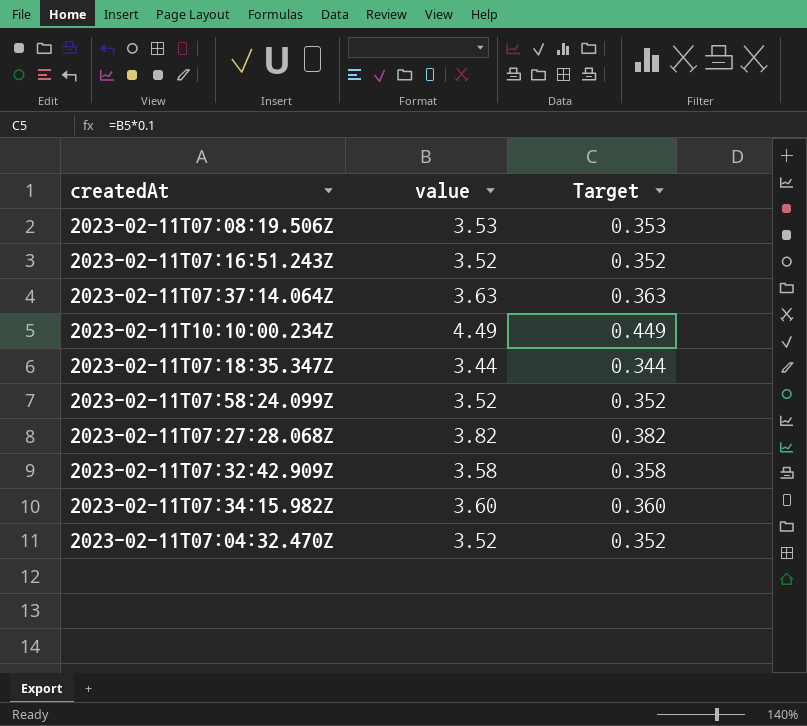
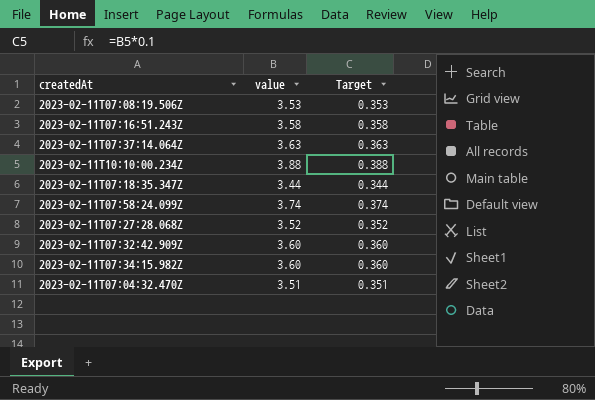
2023-02-11T07:16:51.243Z | value: 3.52 -> 3.58
2023-02-11T07:16:51.243Z | Target: 0.352 -> 0.358
2023-02-11T10:10:00.234Z | value: 4.49 -> 3.88
2023-02-11T10:10:00.234Z | Target: 0.449 -> 0.388
2023-02-11T07:58:24.099Z | value: 3.52 -> 3.74
2023-02-11T07:58:24.099Z | Target: 0.352 -> 0.374
2023-02-11T07:27:28.068Z | value: 3.82 -> 3.52
2023-02-11T07:27:28.068Z | Target: 0.382 -> 0.352
2023-02-11T07:32:42.909Z | value: 3.58 -> 3.60
2023-02-11T07:32:42.909Z | Target: 0.358 -> 0.360
2023-02-11T07:04:32.470Z | value: 3.52 -> 3.51
2023-02-11T07:04:32.470Z | Target: 0.352 -> 0.351

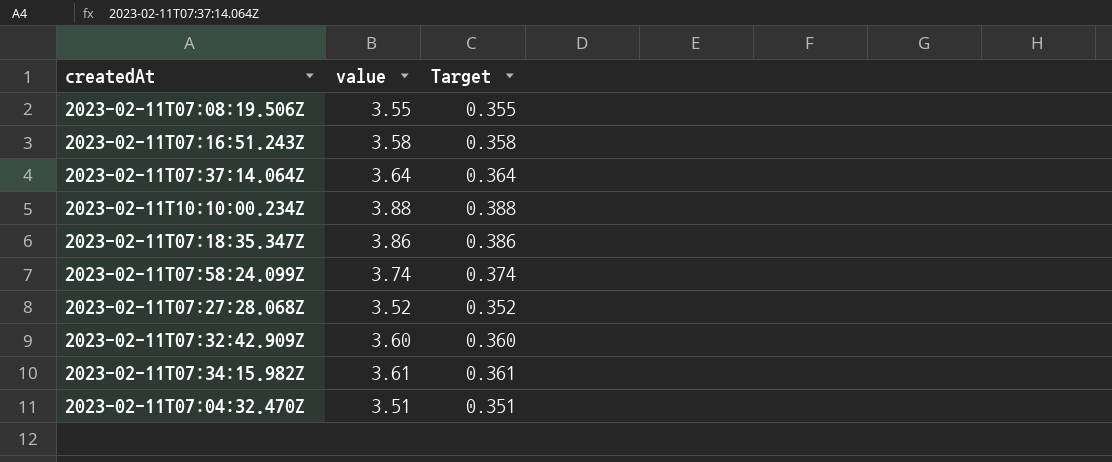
2023-02-11T07:08:19.506Z | value: 3.53 -> 3.55
2023-02-11T07:08:19.506Z | Target: 0.353 -> 0.355
2023-02-11T07:37:14.064Z | value: 3.63 -> 3.64
2023-02-11T07:37:14.064Z | Target: 0.363 -> 0.364
2023-02-11T07:18:35.347Z | value: 3.44 -> 3.86
2023-02-11T07:18:35.347Z | Target: 0.344 -> 0.386
2023-02-11T07:34:15.982Z | value: 3.60 -> 3.61
2023-02-11T07:34:15.982Z | Target: 0.360 -> 0.361

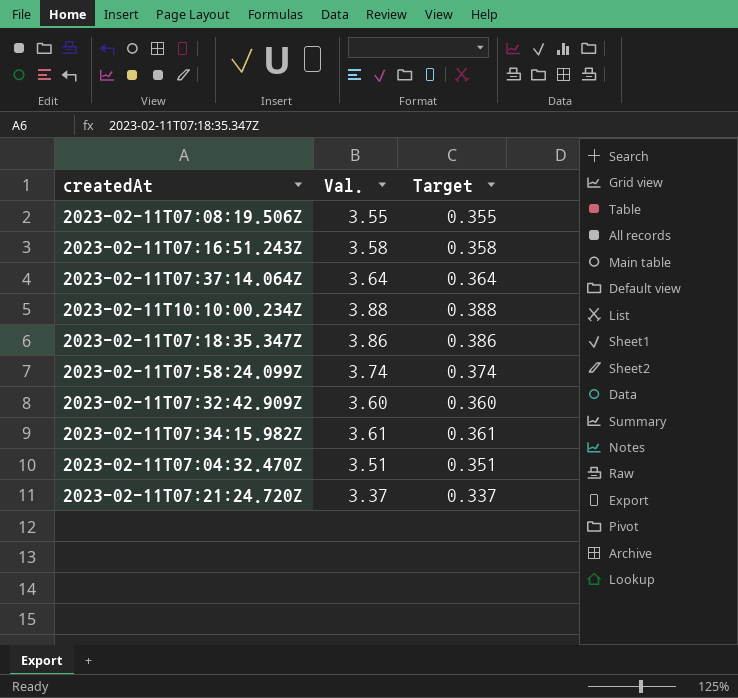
column name: value -> Val.
row 2023-02-11T07:27:28.068Z: 3.52 | 0.352 -> none
row 2023-02-11T07:21:24.720Z: none -> 3.37 | 0.337

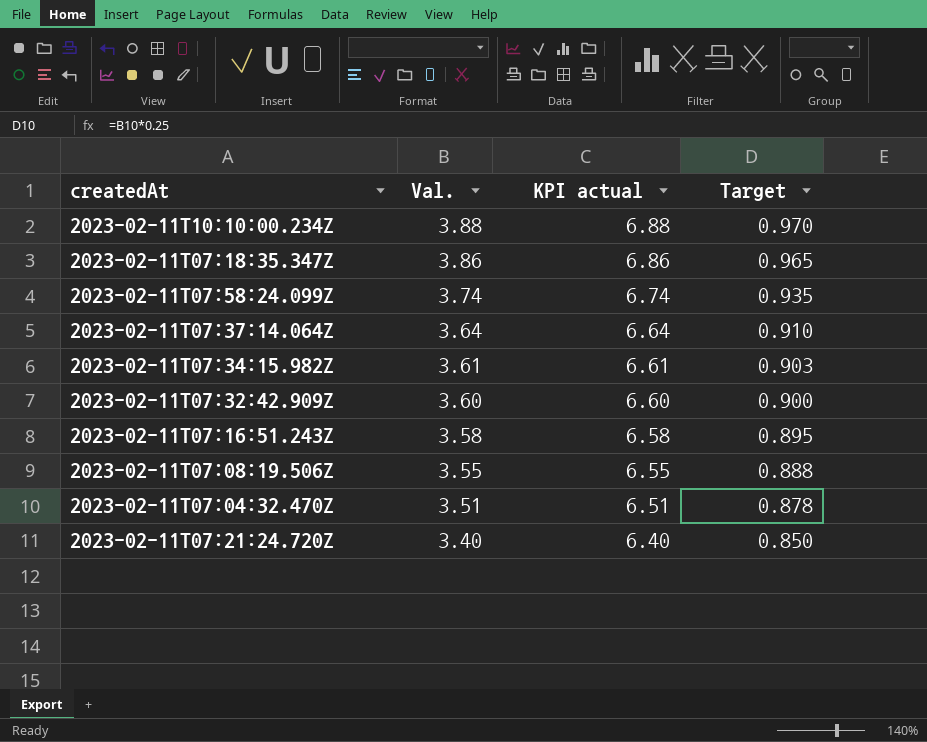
row order: none -> Val. descending
column KPI actual | formula: none -> [Val.] + 3
column Target | formula: [Val.] * 0.1 -> [Val.] * 0.25
2023-02-11T07:21:24.720Z | Val.: 3.37 -> 3.40

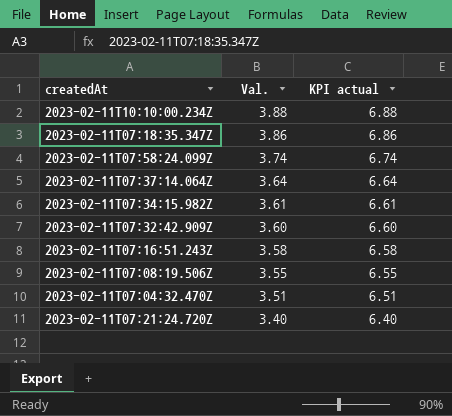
column Target | formula: [Val.] * 0.25 -> none

